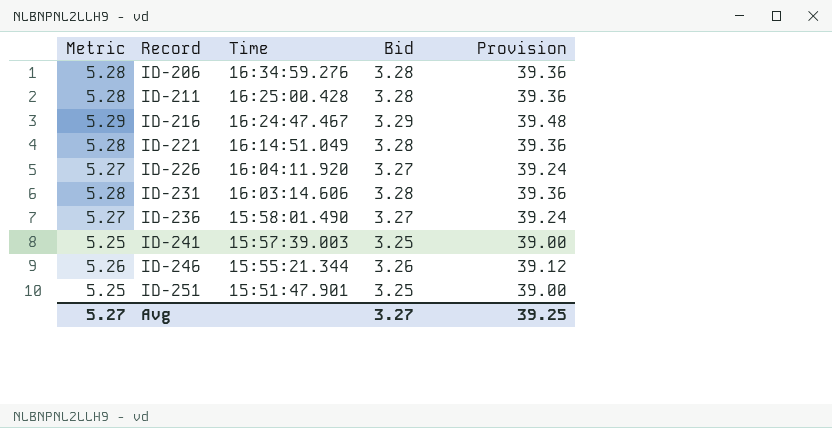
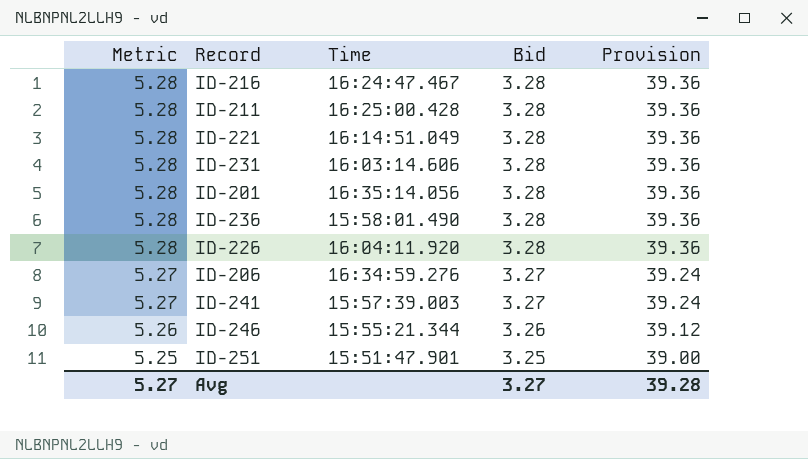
row order: Record ascending -> Metric descending
ID-216 | Metric: 5.29 -> 5.28
ID-216 | Bid: 3.29 -> 3.28
ID-216 | Provision: 39.48 -> 39.36
row ID-201: none -> 5.28 | 16:35:14.056 | 3.28 | 39.36
ID-236 | Metric: 5.27 -> 5.28
ID-236 | Bid: 3.27 -> 3.28
ID-236 | Provision: 39.24 -> 39.36
ID-226 | Metric: 5.27 -> 5.28
ID-226 | Bid: 3.27 -> 3.28
ID-226 | Provision: 39.24 -> 39.36
ID-206 | Metric: 5.28 -> 5.27
ID-206 | Bid: 3.28 -> 3.27
ID-206 | Provision: 39.36 -> 39.24
ID-241 | Metric: 5.25 -> 5.27
ID-241 | Bid: 3.25 -> 3.27
ID-241 | Provision: 39.00 -> 39.24
Avg | Provision: 39.25 -> 39.28

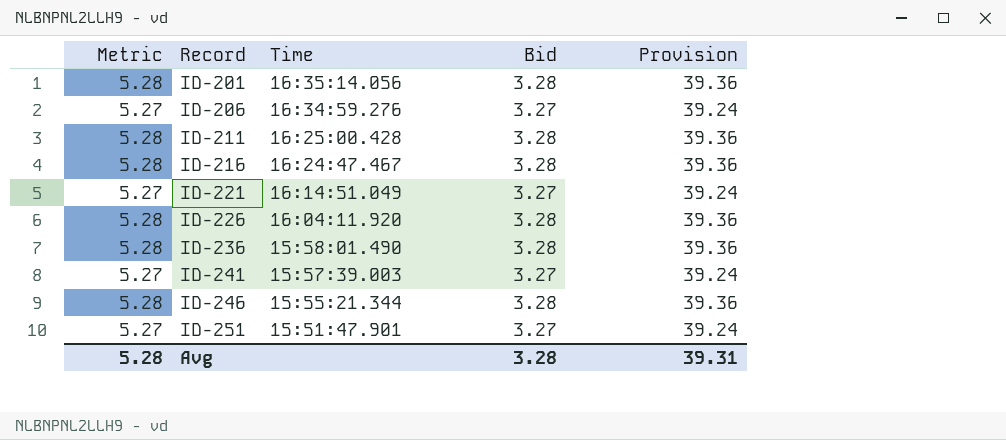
row order: Metric descending -> Record ascending
row ID-231: 5.28 | 16:03:14.606 | 3.28 | 39.36 -> none
ID-221 | Metric: 5.28 -> 5.27
ID-221 | Bid: 3.28 -> 3.27
ID-221 | Provision: 39.36 -> 39.24
ID-246 | Metric: 5.26 -> 5.28
ID-246 | Bid: 3.26 -> 3.28
ID-246 | Provision: 39.12 -> 39.36
ID-251 | Metric: 5.25 -> 5.27
ID-251 | Bid: 3.25 -> 3.27
ID-251 | Provision: 39.00 -> 39.24
Avg | Metric: 5.27 -> 5.28
Avg | Bid: 3.27 -> 3.28
Avg | Provision: 39.28 -> 39.31

